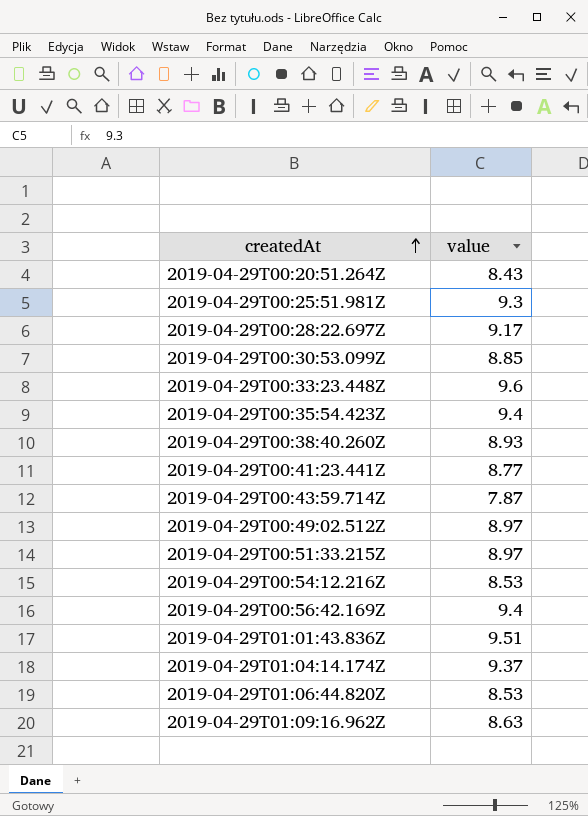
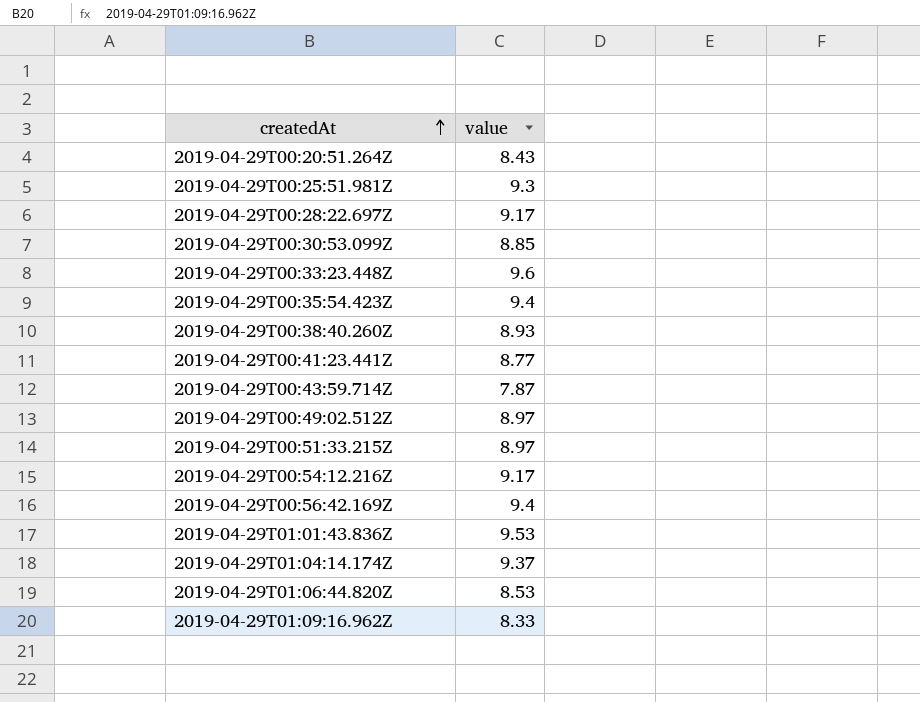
2019-04-29T00:54:12.216Z | value: 8.53 -> 9.17
2019-04-29T01:01:43.836Z | value: 9.51 -> 9.53
2019-04-29T01:09:16.962Z | value: 8.63 -> 8.33

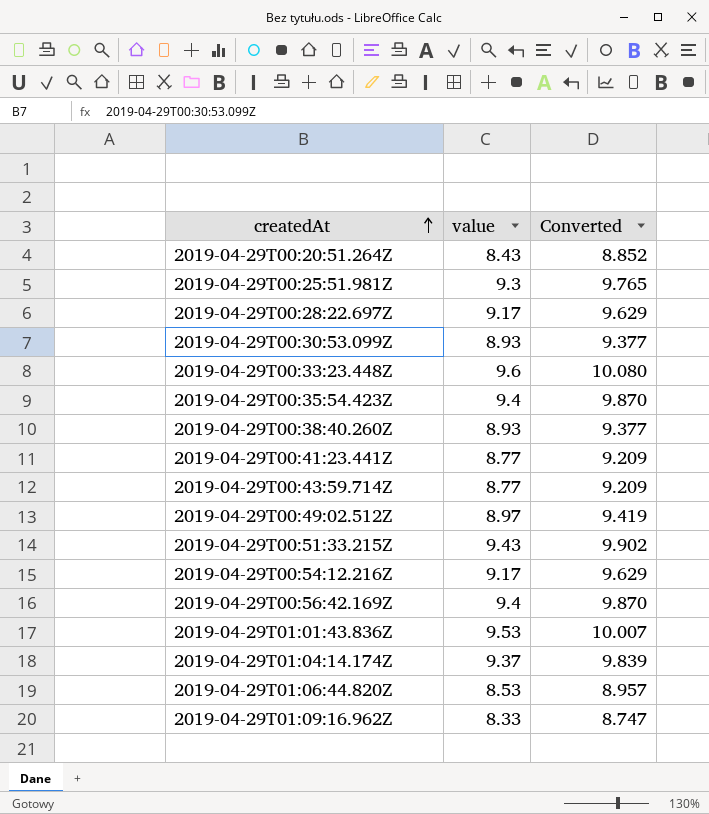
column Converted | formula: none -> [value] * 1.05
2019-04-29T00:30:53.099Z | value: 8.85 -> 8.93
2019-04-29T00:43:59.714Z | value: 7.87 -> 8.77
2019-04-29T00:51:33.215Z | value: 8.97 -> 9.43

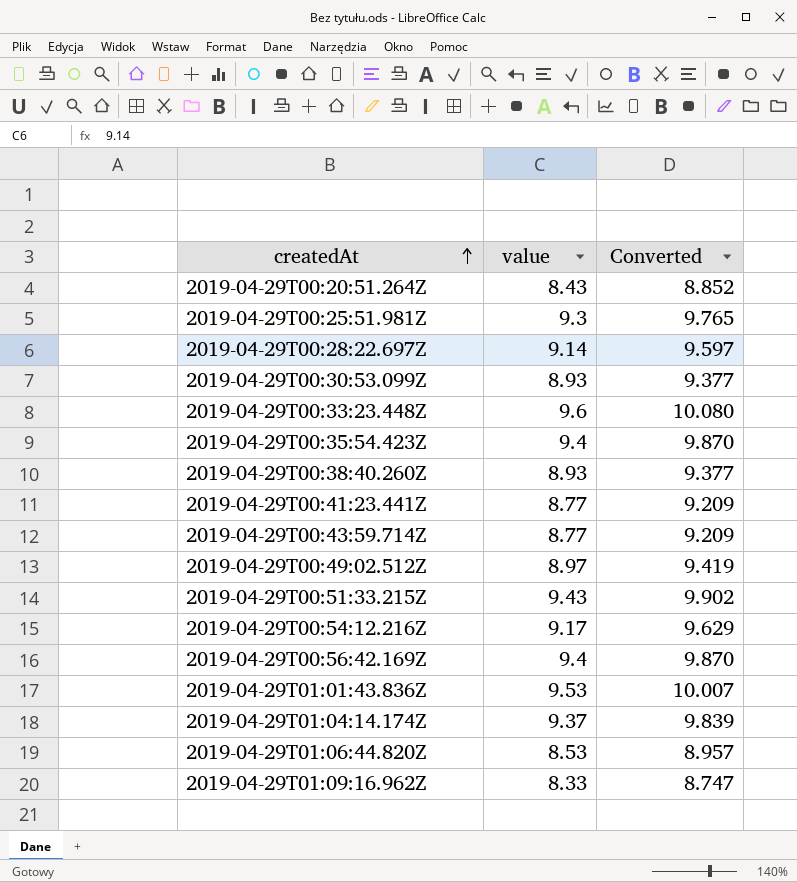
2019-04-29T00:28:22.697Z | value: 9.17 -> 9.14
2019-04-29T00:28:22.697Z | Converted: 9.629 -> 9.597

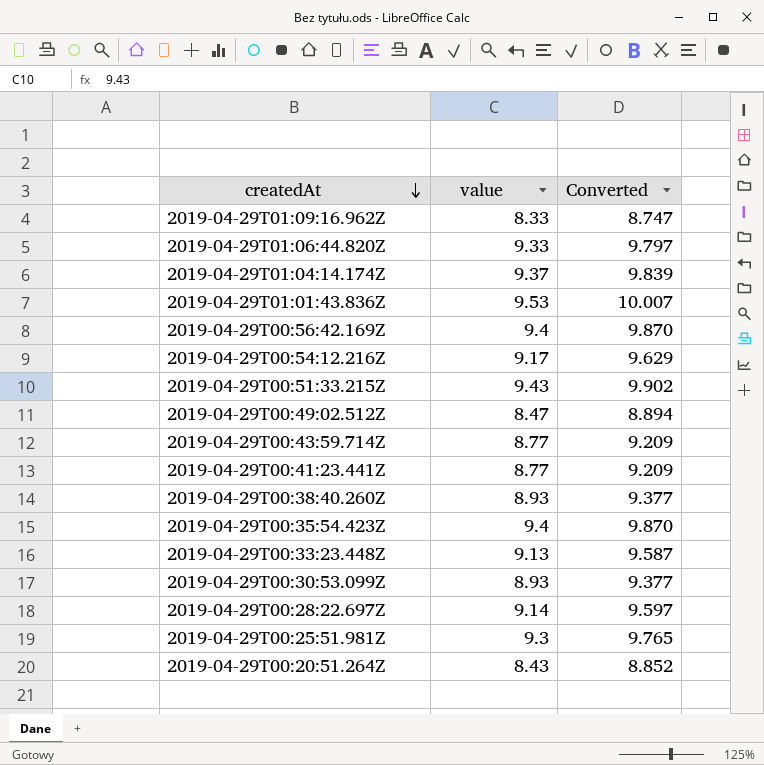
row order: createdAt ascending -> createdAt descending
2019-04-29T01:06:44.820Z | value: 8.53 -> 9.33
2019-04-29T01:06:44.820Z | Converted: 8.957 -> 9.797
2019-04-29T00:49:02.512Z | value: 8.97 -> 8.47
2019-04-29T00:49:02.512Z | Converted: 9.419 -> 8.894
2019-04-29T00:33:23.448Z | value: 9.6 -> 9.13
2019-04-29T00:33:23.448Z | Converted: 10.080 -> 9.587

